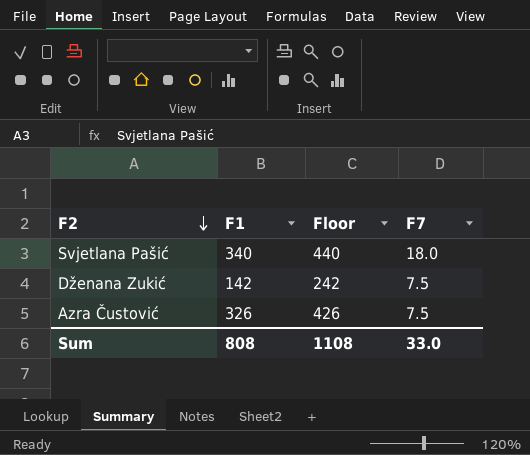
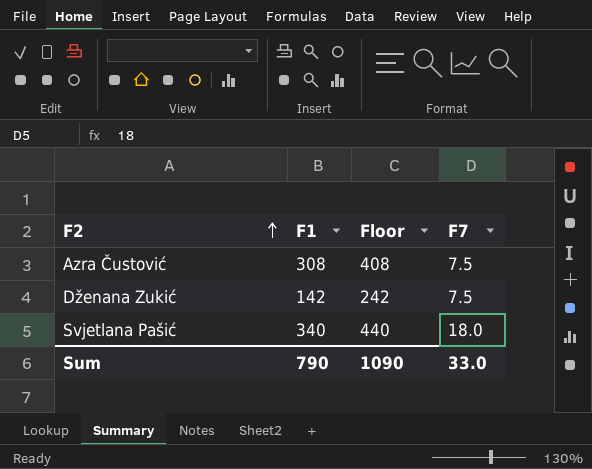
row order: F2 descending -> F2 ascending
Azra Čustović | F1: 326 -> 308
Azra Čustović | Floor: 426 -> 408
Sum | F1: 808 -> 790
Sum | Floor: 1108 -> 1090

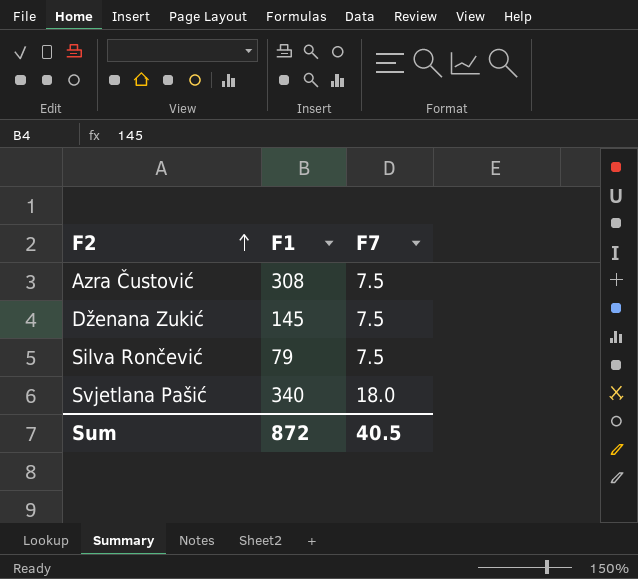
column Floor | formula: [F1] + 100 -> none
Dženana Zukić | F1: 142 -> 145
row Silva Rončević: none -> 79 | 7.5
Sum | F1: 790 -> 872
Sum | F7: 33.0 -> 40.5

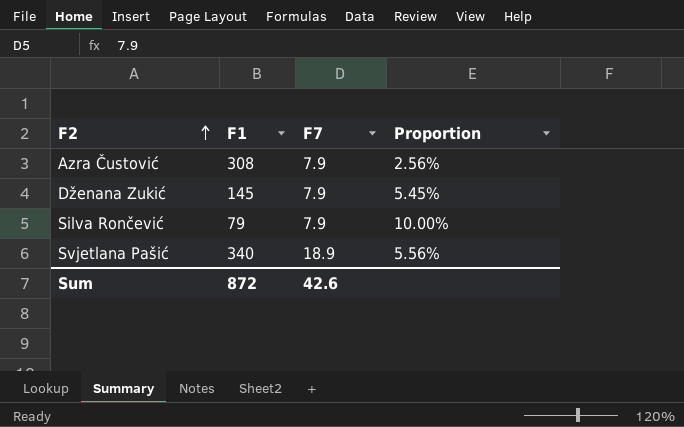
column Proportion | formula: none -> [F7] / [F1]
Azra Čustović | F7: 7.5 -> 7.9
Dženana Zukić | F7: 7.5 -> 7.9
Silva Rončević | F7: 7.5 -> 7.9
Svjetlana Pašić | F7: 18.0 -> 18.9
Sum | F7: 40.5 -> 42.6

